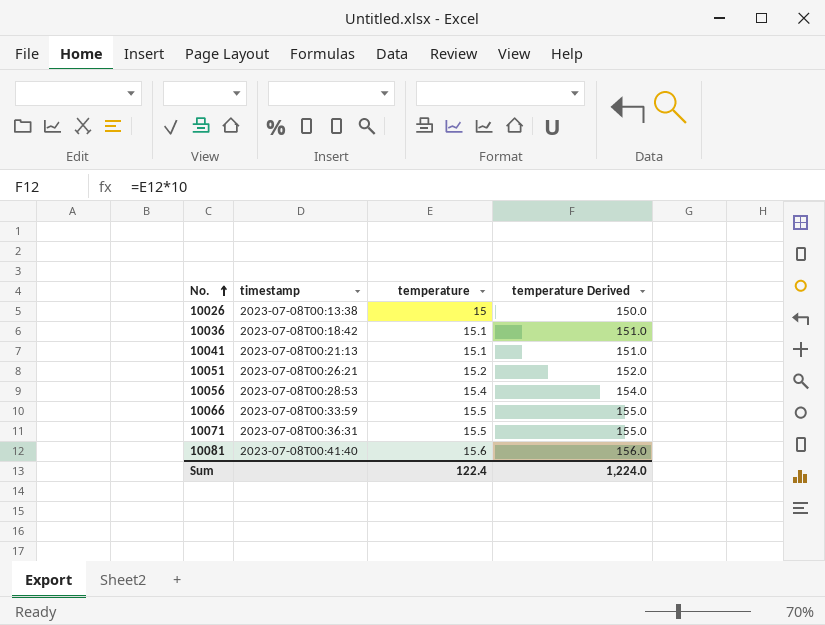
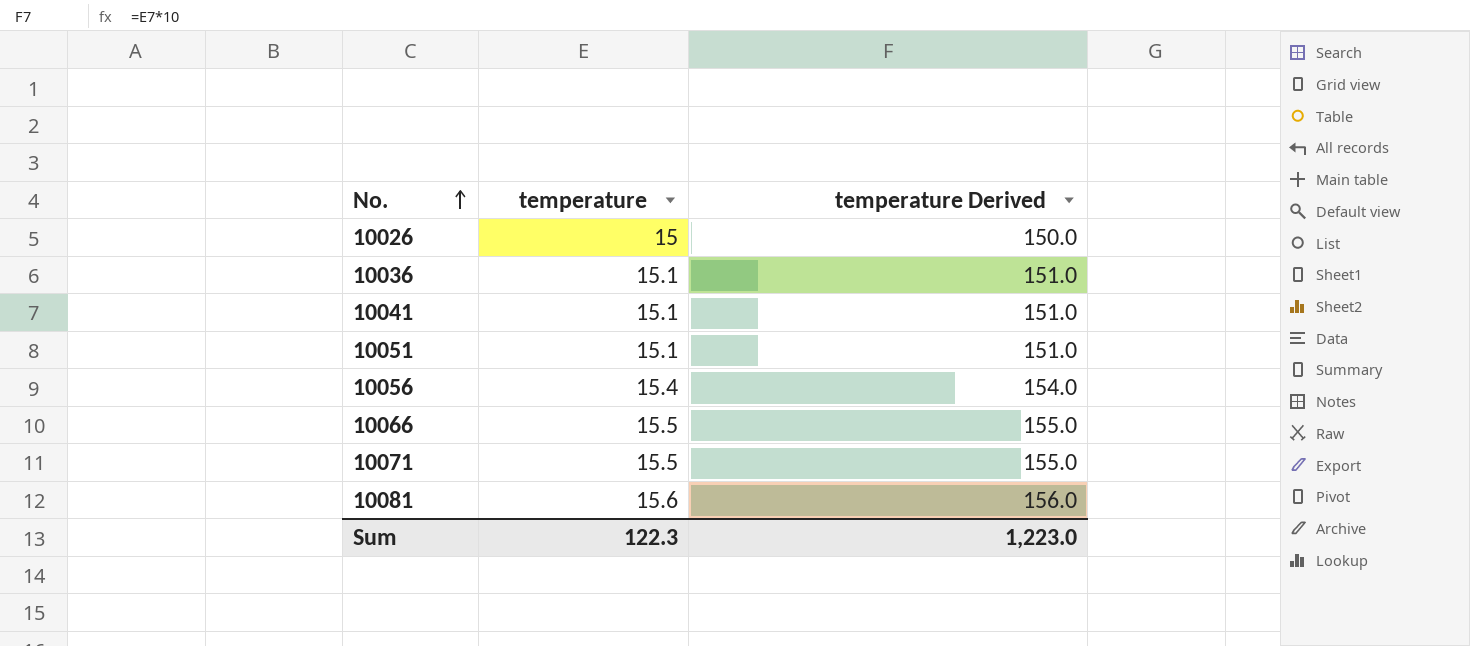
column timestamp | position: 2 -> none
10051 | temperature: 15.2 -> 15.1
10051 | temperature Derived: 152.0 -> 151.0
Sum | temperature: 122.4 -> 122.3
Sum | temperature Derived: 1,224.0 -> 1,223.0

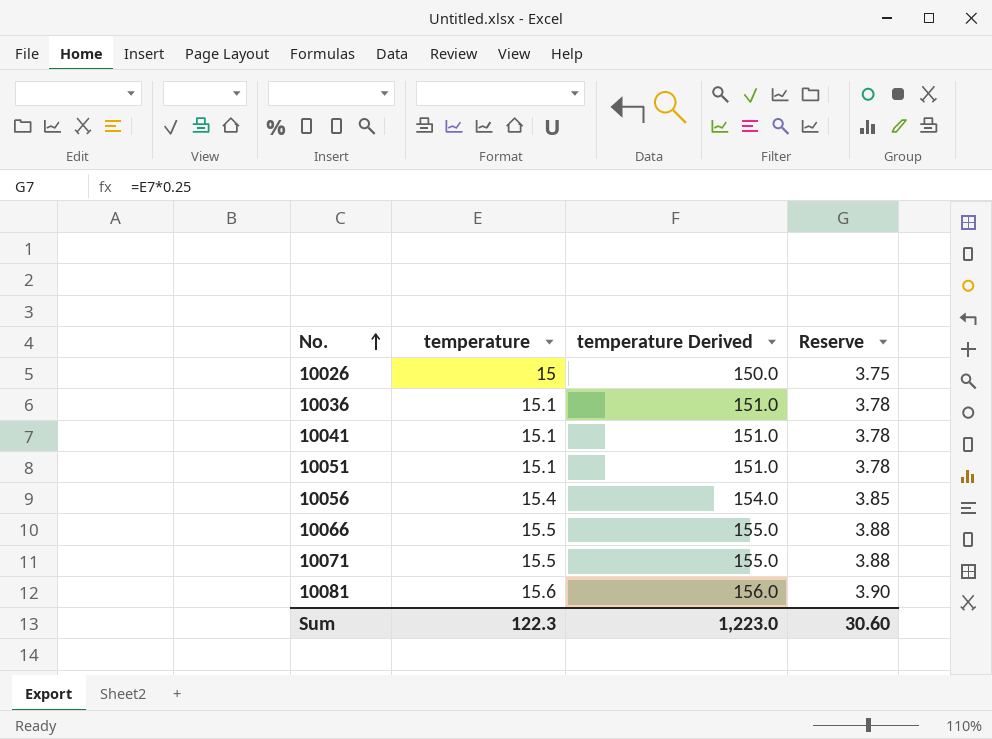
column Reserve | formula: none -> [temperature] * 0.25

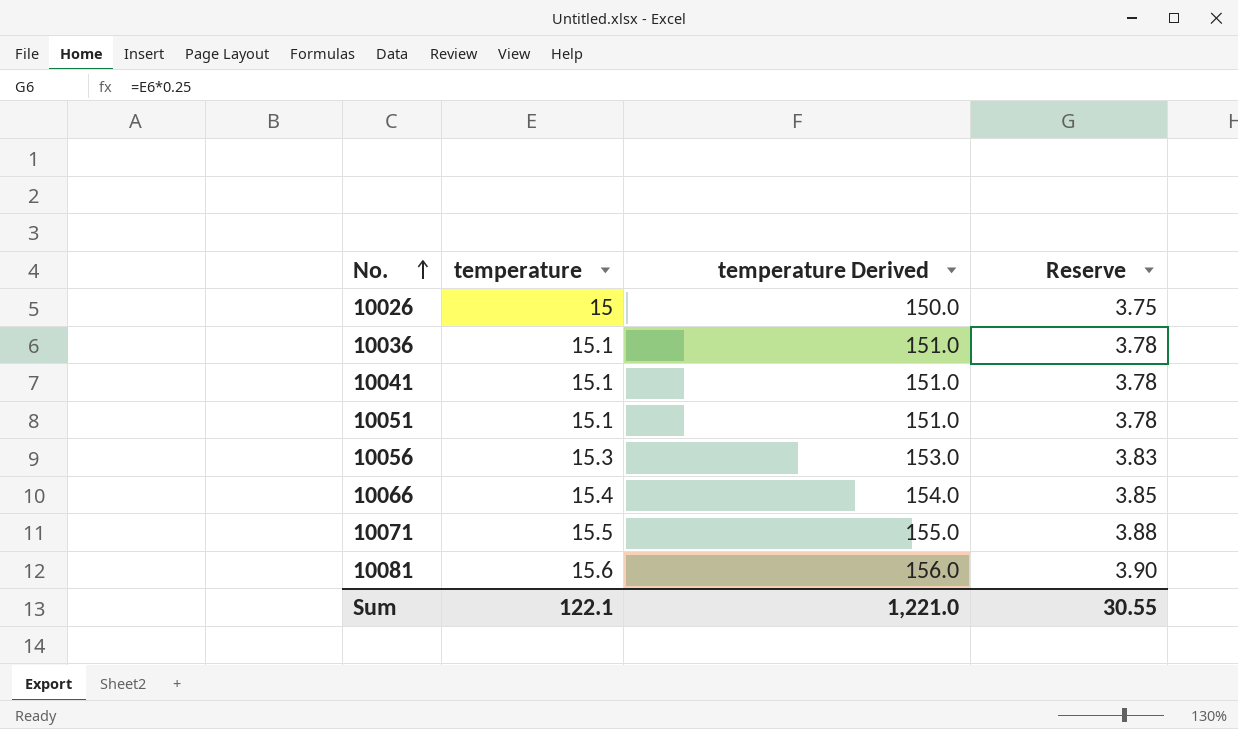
10056 | temperature: 15.4 -> 15.3
10056 | temperature Derived: 154.0 -> 153.0
10056 | Reserve: 3.85 -> 3.83
10066 | temperature: 15.5 -> 15.4
10066 | temperature Derived: 155.0 -> 154.0
10066 | Reserve: 3.88 -> 3.85
Sum | temperature: 122.3 -> 122.1
Sum | temperature Derived: 1,223.0 -> 1,221.0
Sum | Reserve: 30.60 -> 30.55

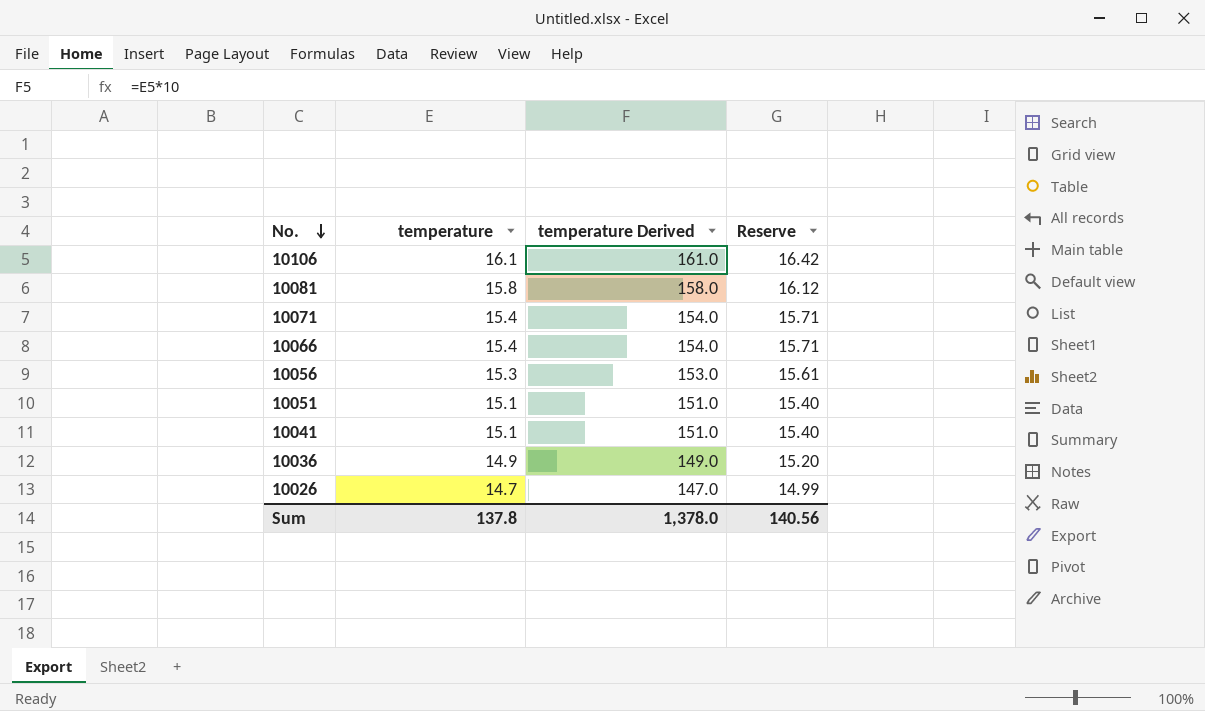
row order: No. ascending -> No. descending
column Reserve | formula: [temperature] * 0.25 -> [temperature] * 1.02
row 10106: none -> 16.1 | 161.0 | 16.42
10081 | temperature: 15.6 -> 15.8
10081 | temperature Derived: 156.0 -> 158.0
10071 | temperature: 15.5 -> 15.4
10071 | temperature Derived: 155.0 -> 154.0
10036 | temperature: 15.1 -> 14.9
10036 | temperature Derived: 151.0 -> 149.0
10026 | temperature: 15 -> 14.7
10026 | temperature Derived: 150.0 -> 147.0
Sum | temperature: 122.1 -> 137.8
Sum | temperature Derived: 1,221.0 -> 1,378.0
Sum | Reserve: 30.55 -> 140.56

